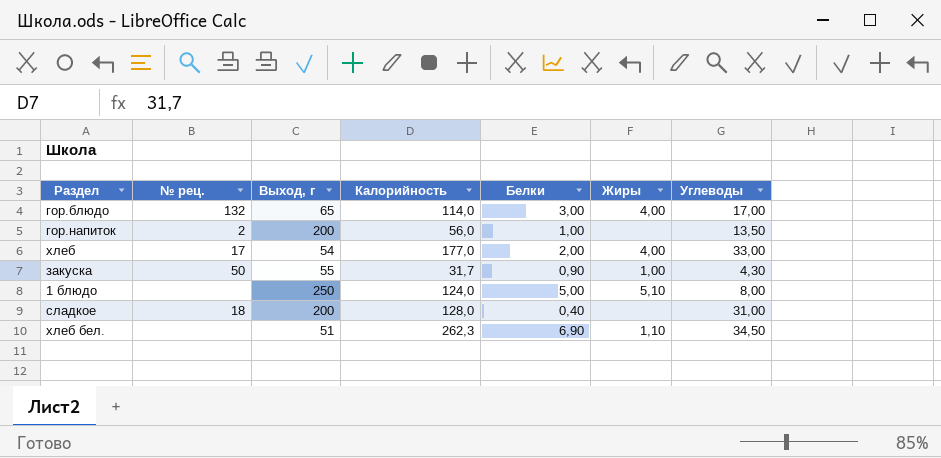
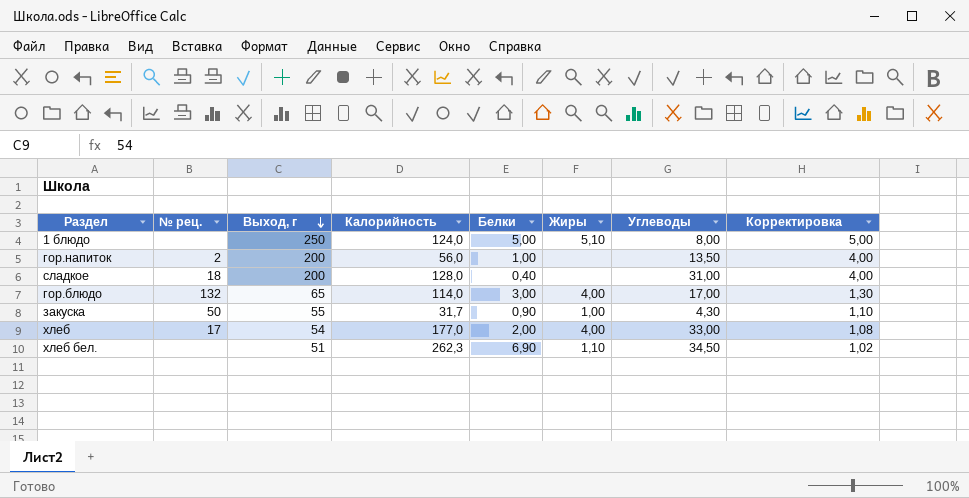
row order: none -> Выход, г descending
column Корректировка | formula: none -> [Выход, г] * 0,02

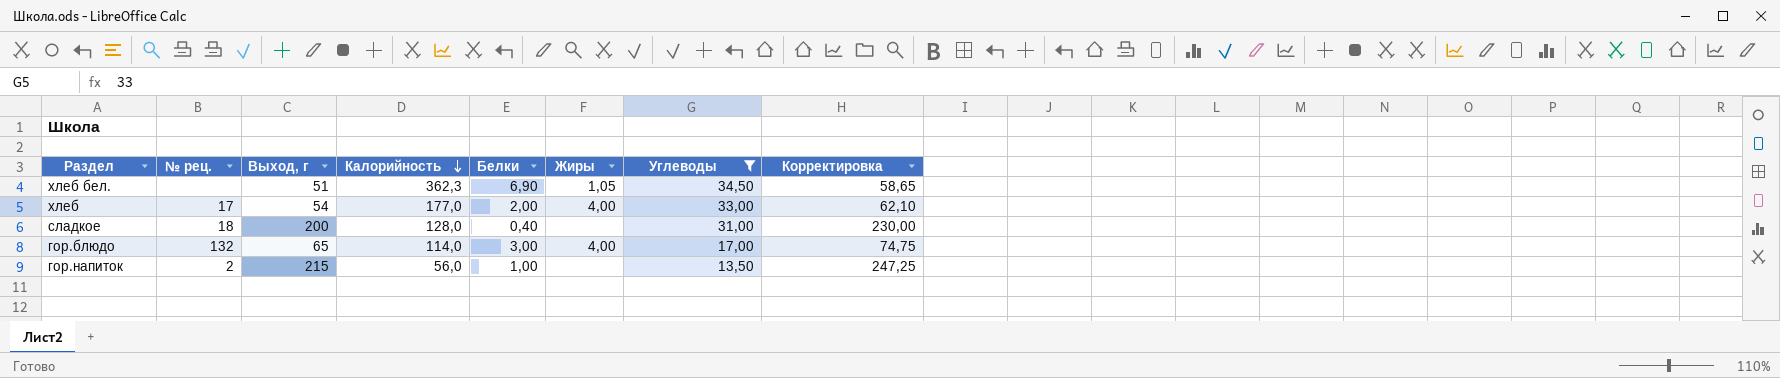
filter: none -> Углеводы >= 13,50
row order: Выход, г descending -> Калорийность descending
column Корректировка | formula: [Выход, г] * 0,02 -> [Выход, г] * 1,15
хлеб бел. | Калорийность: 262,3 -> 362,3
хлеб бел. | Жиры: 1,10 -> 1,05
гор.напиток | Выход, г: 200 -> 215

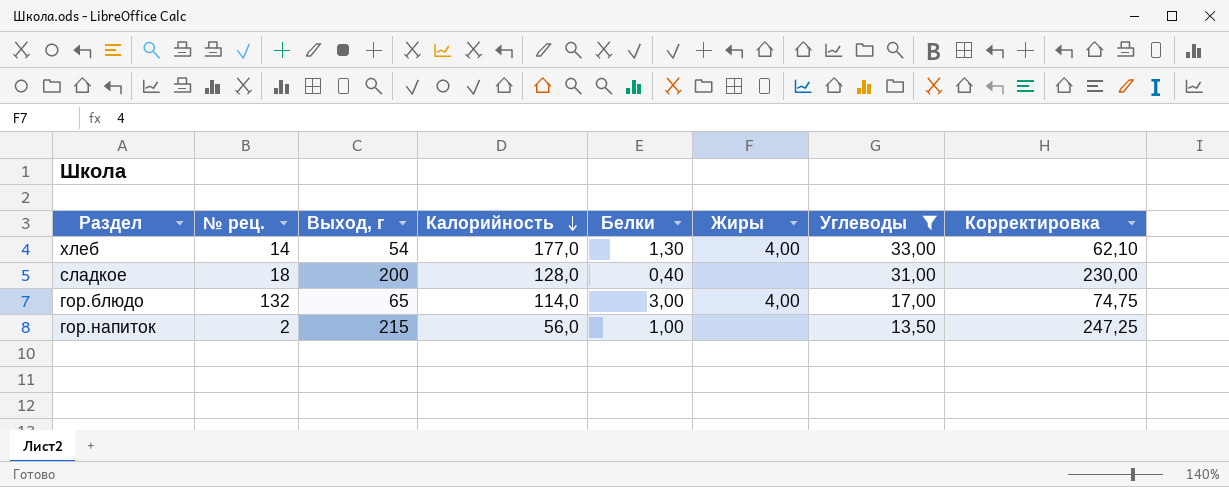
row хлеб бел.: none | 51 | 362,3 | 6,90 | 1,05 | 34,50 | 58,65 -> none
хлеб | № рец.: 17 -> 14
хлеб | Белки: 2,00 -> 1,30

